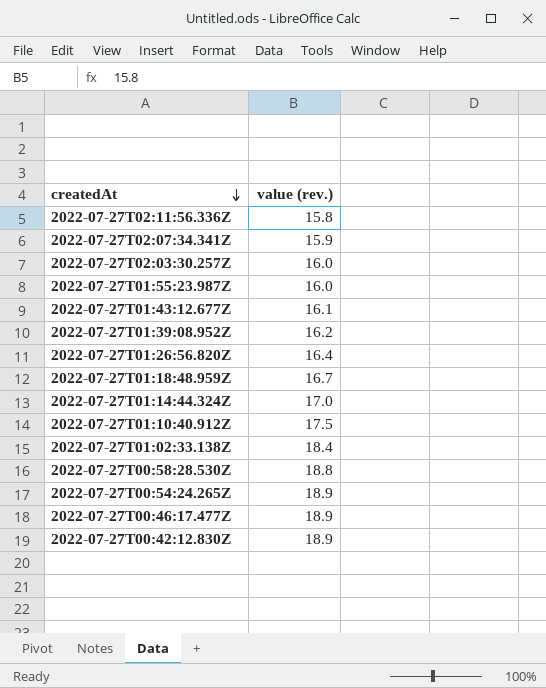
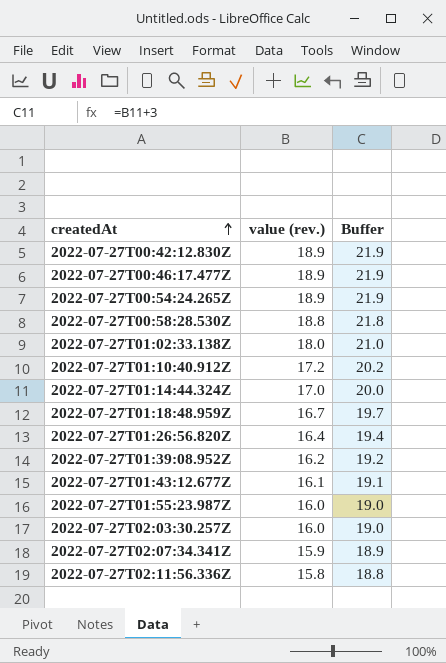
row order: createdAt descending -> createdAt ascending
column Buffer | formula: none -> [value (rev.)] + 3
2022-07-27T01:02:33.138Z | value (rev.): 18.4 -> 18.0
2022-07-27T01:10:40.912Z | value (rev.): 17.5 -> 17.2

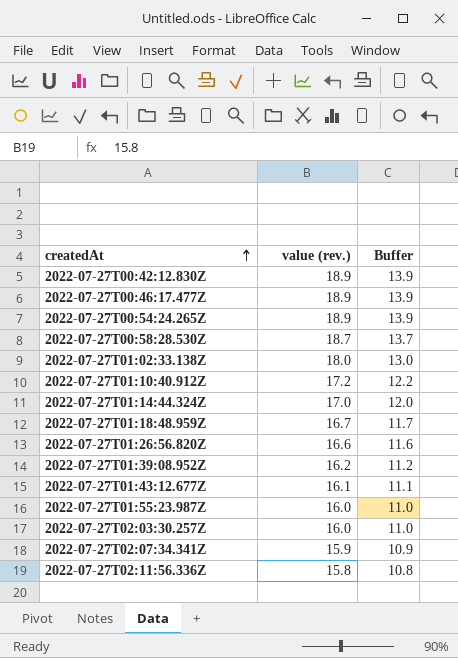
column Buffer | formula: [value (rev.)] + 3 -> [value (rev.)] - 5
2022-07-27T00:58:28.530Z | value (rev.): 18.8 -> 18.7
2022-07-27T01:26:56.820Z | value (rev.): 16.4 -> 16.6

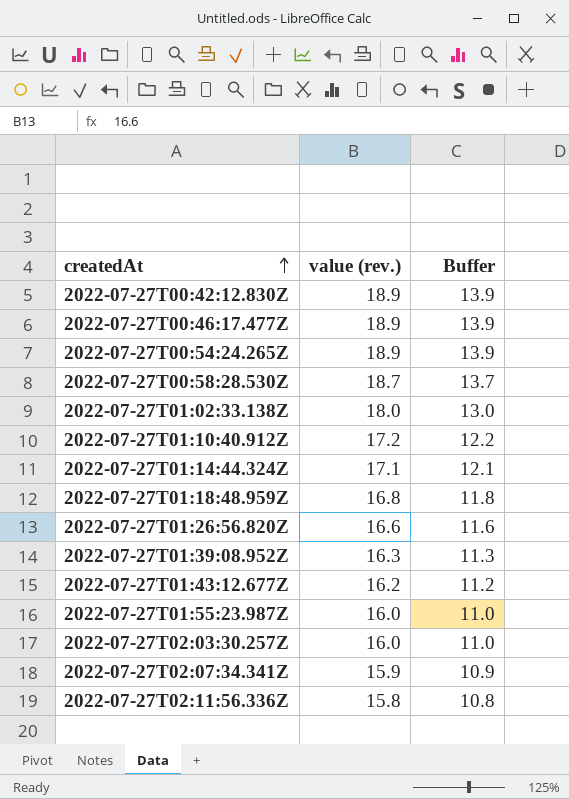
2022-07-27T01:14:44.324Z | value (rev.): 17.0 -> 17.1
2022-07-27T01:14:44.324Z | Buffer: 12.0 -> 12.1
2022-07-27T01:18:48.959Z | value (rev.): 16.7 -> 16.8
2022-07-27T01:18:48.959Z | Buffer: 11.7 -> 11.8
2022-07-27T01:39:08.952Z | value (rev.): 16.2 -> 16.3
2022-07-27T01:39:08.952Z | Buffer: 11.2 -> 11.3
2022-07-27T01:43:12.677Z | value (rev.): 16.1 -> 16.2
2022-07-27T01:43:12.677Z | Buffer: 11.1 -> 11.2

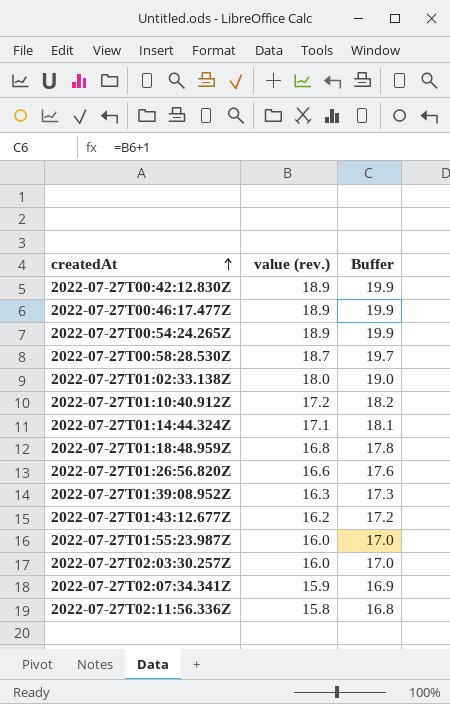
column Buffer | formula: [value (rev.)] - 5 -> [value (rev.)] + 1

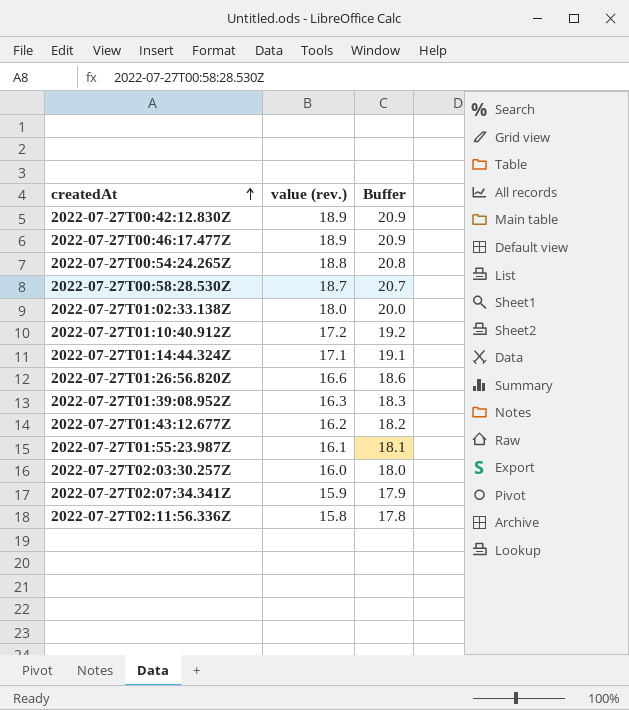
column Buffer | formula: [value (rev.)] + 1 -> [value (rev.)] + 2
row 2022-07-27T01:18:48.959Z: 16.8 | 17.8 -> none
2022-07-27T00:54:24.265Z | value (rev.): 18.9 -> 18.8
2022-07-27T01:55:23.987Z | value (rev.): 16.0 -> 16.1

